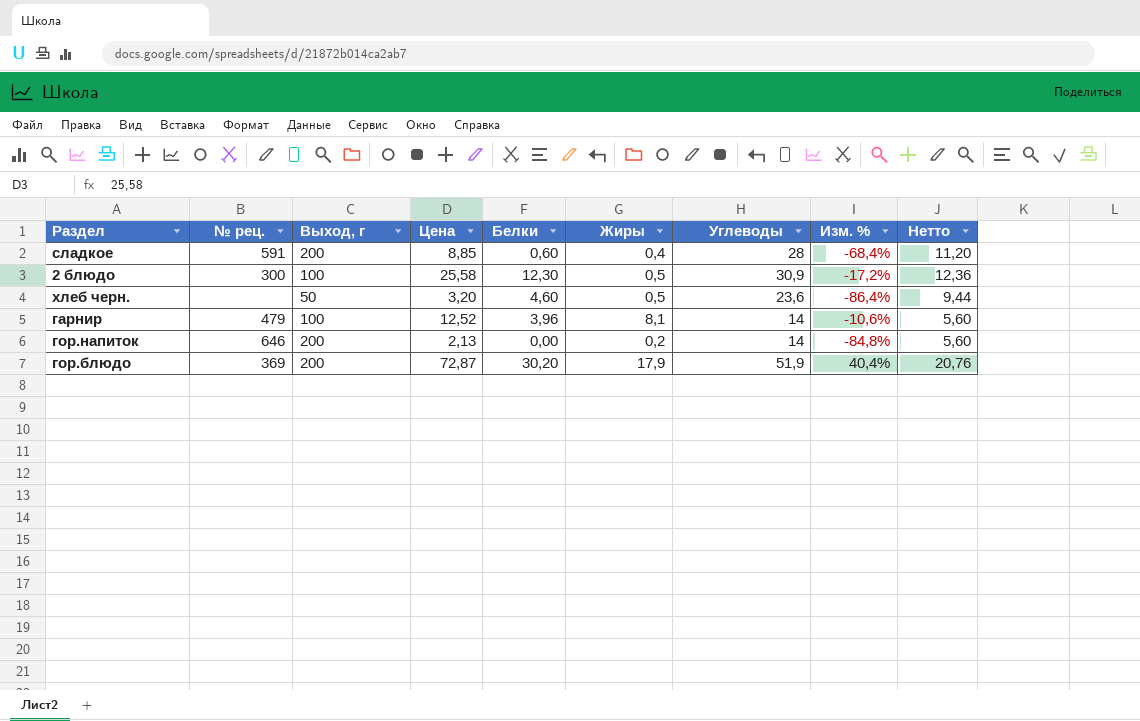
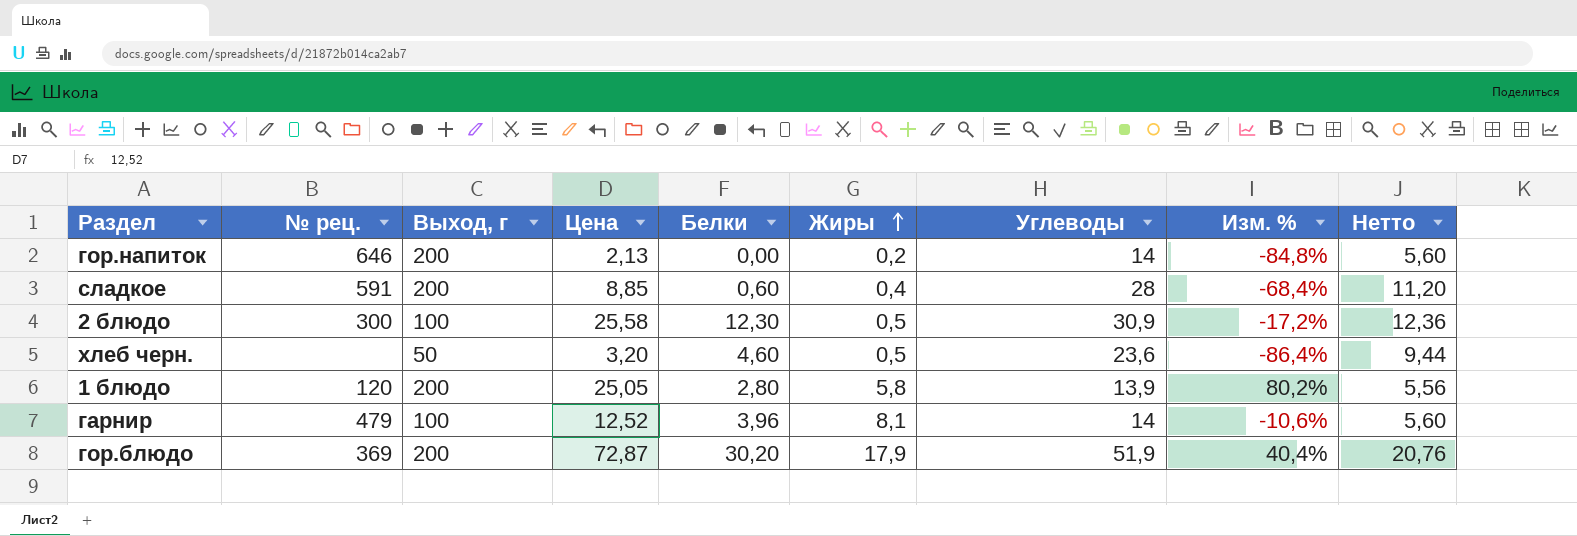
row order: none -> Жиры ascending
row 1 блюдо: none -> 120 | 200 | 25,05 | 2,80 | 5,8 | 13,9 | 80,2% | 5,56

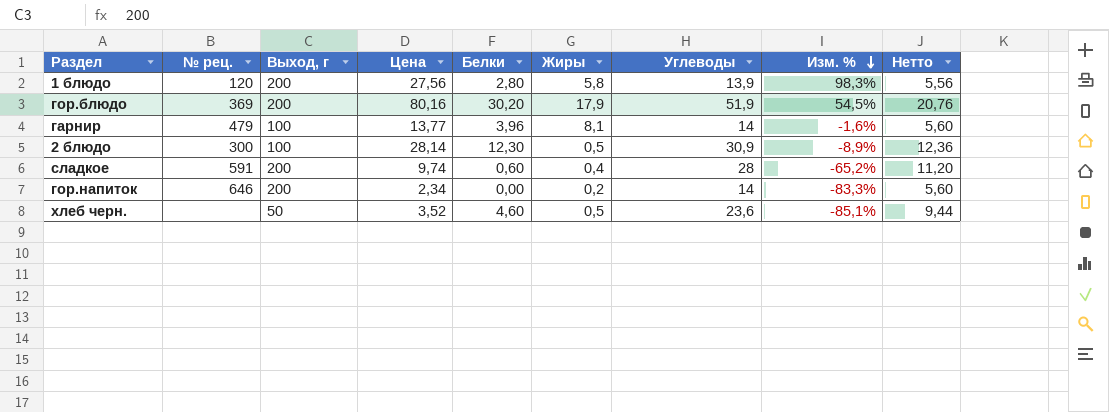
row order: Жиры ascending -> Изм. % descending
1 блюдо | Цена: 25,05 -> 27,56
1 блюдо | Изм. %: 80,2% -> 98,3%
гор.блюдо | Цена: 72,87 -> 80,16
гор.блюдо | Изм. %: 40,4% -> 54,5%
гарнир | Цена: 12,52 -> 13,77
гарнир | Изм. %: -10,6% -> -1,6%
2 блюдо | Цена: 25,58 -> 28,14
2 блюдо | Изм. %: -17,2% -> -8,9%
сладкое | Цена: 8,85 -> 9,74
сладкое | Изм. %: -68,4% -> -65,2%
гор.напиток | Цена: 2,13 -> 2,34
гор.напиток | Изм. %: -84,8% -> -83,3%
хлеб черн. | Цена: 3,20 -> 3,52
хлеб черн. | Изм. %: -86,4% -> -85,1%

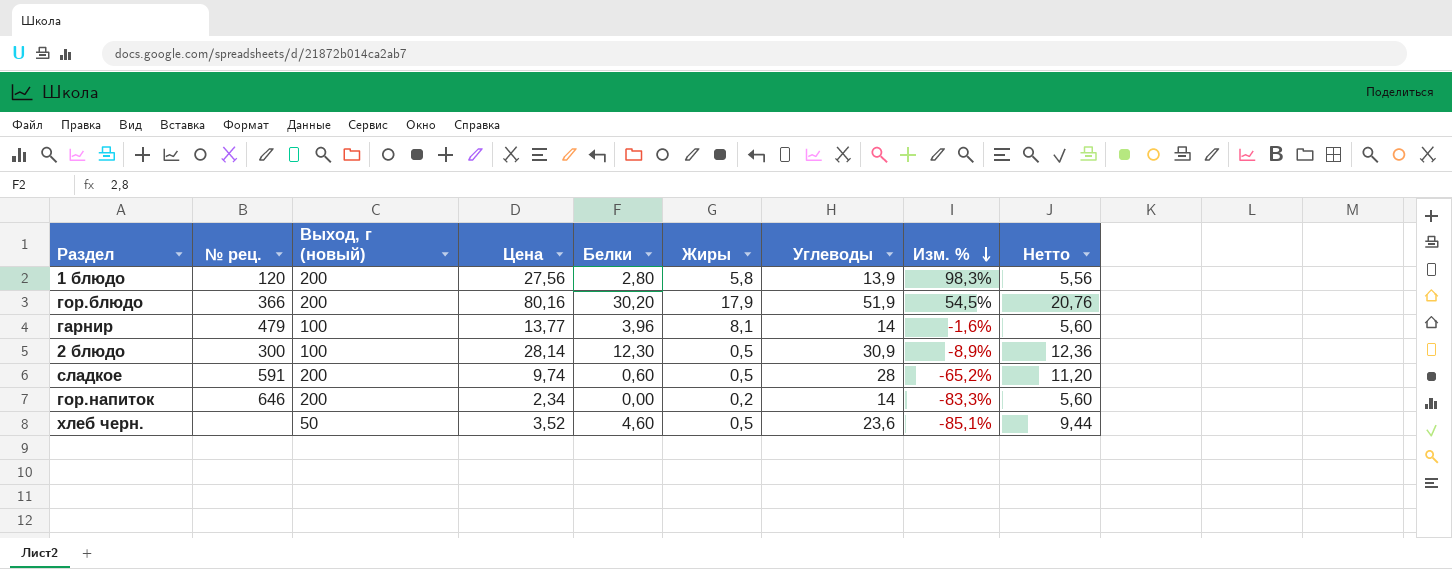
column name: Выход, г -> Выход, г (новый)
гор.блюдо | № рец.: 369 -> 366
сладкое | Жиры: 0,4 -> 0,5

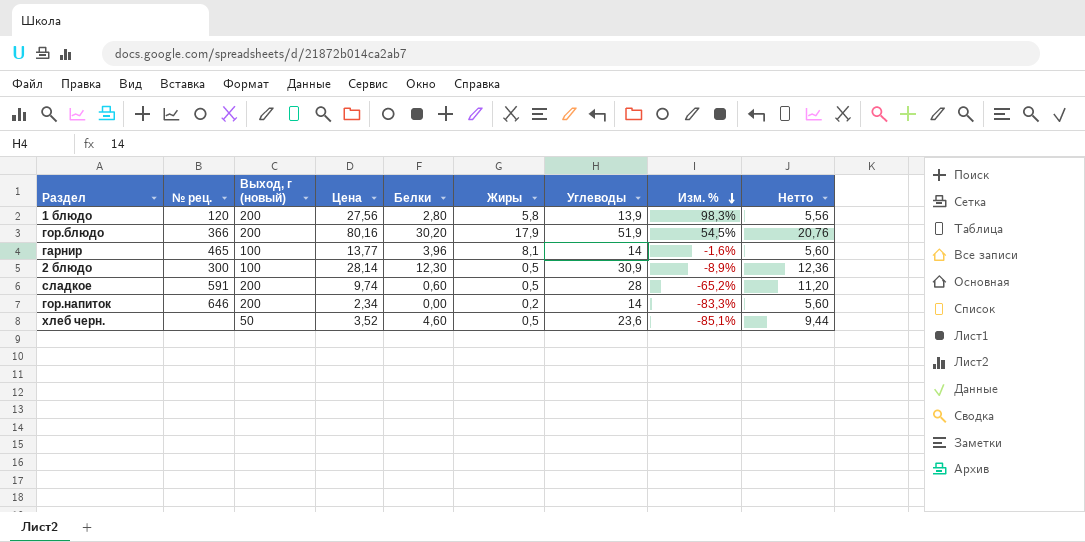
гарнир | № рец.: 479 -> 465

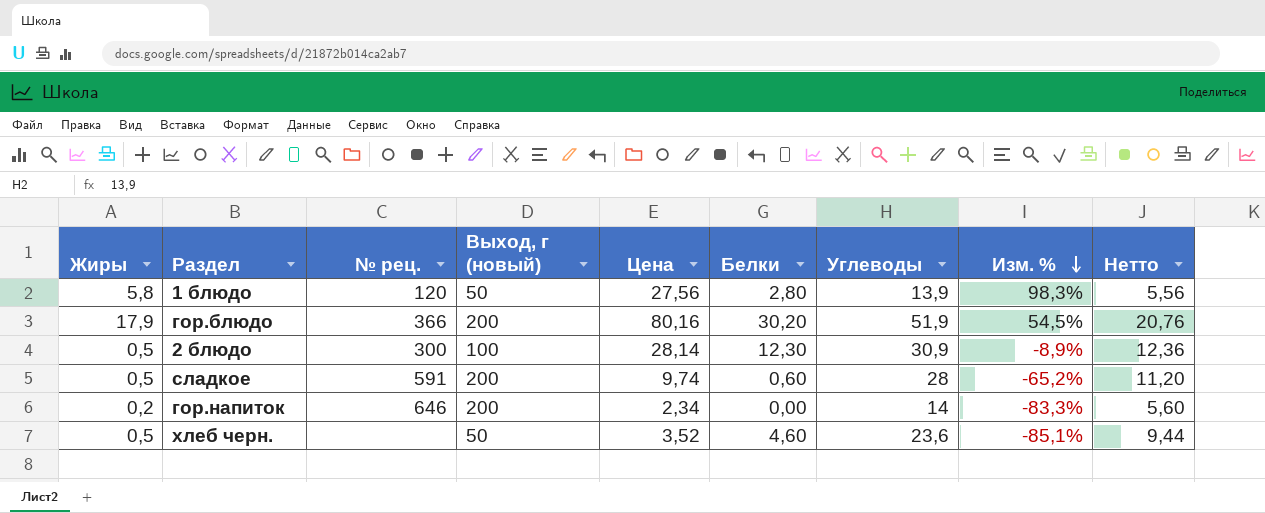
column Жиры | position: 6 -> 1
row гарнир: 465 | 100 | 13,77 | 3,96 | 8,1 | 14 | -1,6% | 5,60 -> none
1 блюдо | Выход, г (новый): 200 -> 50

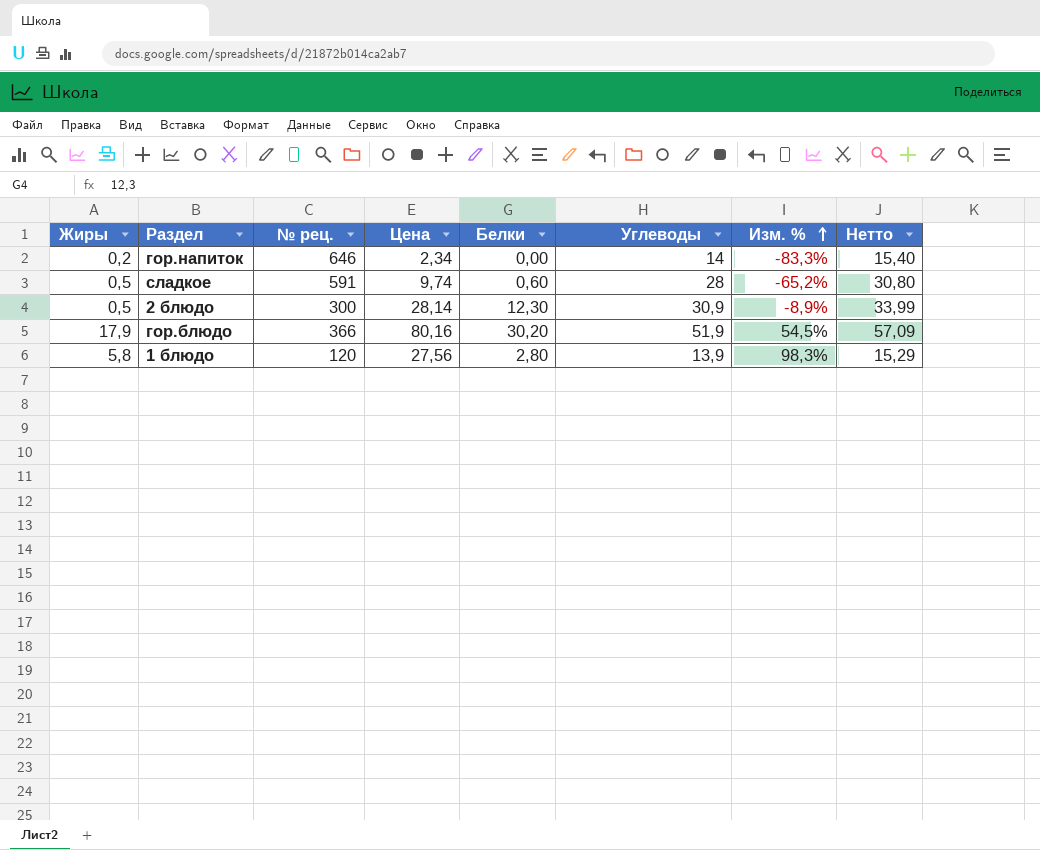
row order: Изм. % descending -> Изм. % ascending
column Выход, г (новый) | position: 4 -> none
column Нетто | formula: [Углеводы] * 0,4 -> [Углеводы] * 1,1
row хлеб черн.: 0,5 | none | 50 | 3,52 | 4,60 | 23,6 | -85,1% | 9,44 -> none

